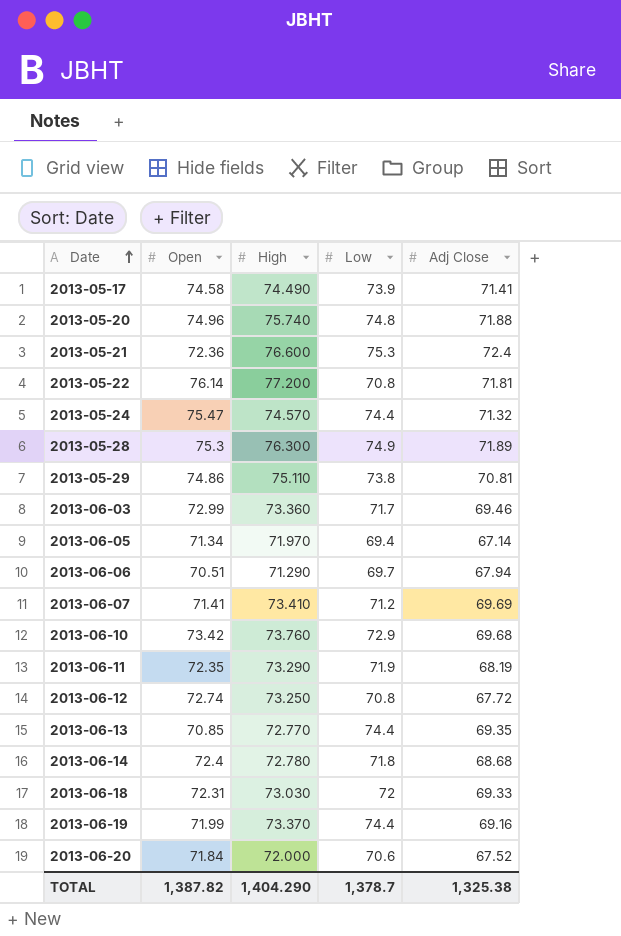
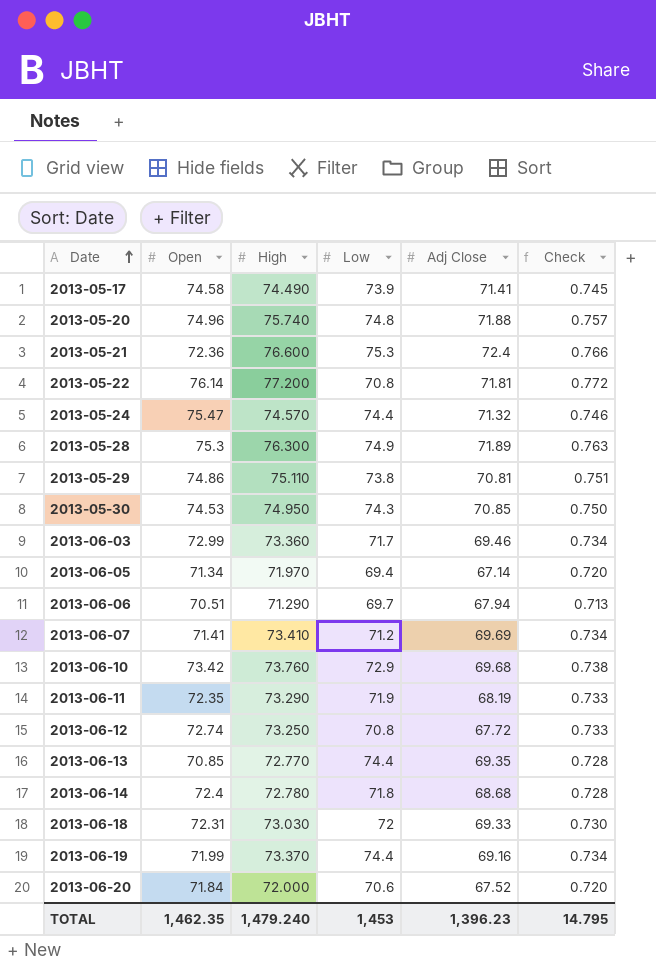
column Check | formula: none -> [High] * 0.01
row 2013-05-30: none -> 74.53 | 74.950 | 74.3 | 70.85 | 0.750
TOTAL | Open: 1,387.82 -> 1,462.35
TOTAL | High: 1,404.290 -> 1,479.240
TOTAL | Low: 1,378.7 -> 1,453
TOTAL | Adj Close: 1,325.38 -> 1,396.23

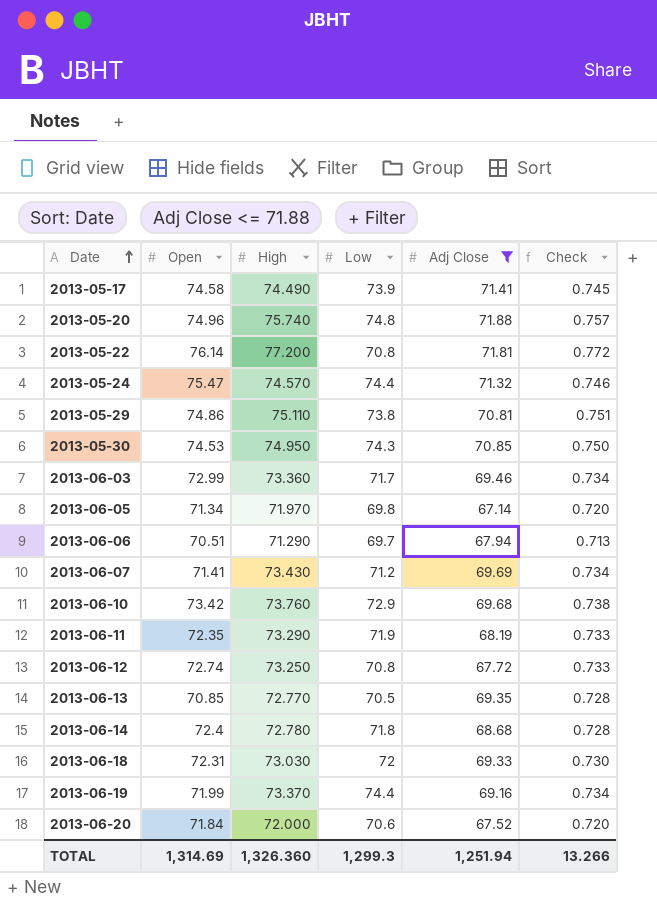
filter: none -> Adj Close <= 71.88
2013-06-05 | Low: 69.4 -> 69.8
2013-06-07 | High: 73.410 -> 73.430
2013-06-13 | Low: 74.4 -> 70.5
TOTAL | Open: 1,462.35 -> 1,314.69
TOTAL | High: 1,479.240 -> 1,326.360
TOTAL | Low: 1,453 -> 1,299.3
TOTAL | Adj Close: 1,396.23 -> 1,251.94
TOTAL | Check: 14.795 -> 13.266

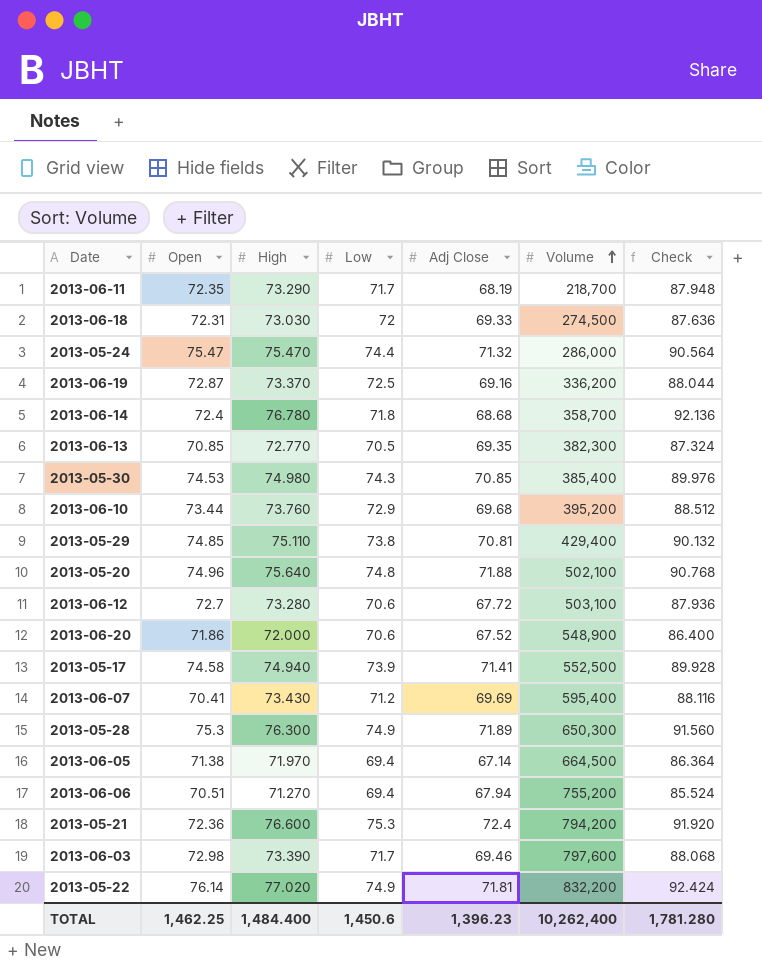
filter: Adj Close <= 71.88 -> none
row order: Date ascending -> Volume ascending
column Volume | position: none -> 6
column Check | formula: [High] * 0.01 -> [High] * 1.2
2013-06-11 | Low: 71.9 -> 71.7
2013-05-24 | High: 74.570 -> 75.470
2013-06-19 | Open: 71.99 -> 72.87
2013-06-19 | Low: 74.4 -> 72.5
2013-06-14 | High: 72.780 -> 76.780
2013-05-30 | High: 74.950 -> 74.980
2013-06-10 | Open: 73.42 -> 73.44
2013-05-29 | Open: 74.86 -> 74.85
2013-05-20 | High: 75.740 -> 75.640
2013-06-12 | Open: 72.74 -> 72.7
2013-06-12 | High: 73.250 -> 73.280
2013-06-12 | Low: 70.8 -> 70.6
2013-06-20 | Open: 71.84 -> 71.86
2013-05-17 | High: 74.490 -> 74.940
2013-06-07 | Open: 71.41 -> 70.41
2013-06-05 | Open: 71.34 -> 71.38
2013-06-05 | Low: 69.8 -> 69.4
2013-06-06 | High: 71.290 -> 71.270
2013-06-06 | Low: 69.7 -> 69.4
2013-06-03 | Open: 72.99 -> 72.98
2013-06-03 | High: 73.360 -> 73.390
2013-05-22 | High: 77.200 -> 77.020
2013-05-22 | Low: 70.8 -> 74.9
TOTAL | Open: 1,314.69 -> 1,462.25
TOTAL | High: 1,326.360 -> 1,484.400
TOTAL | Low: 1,299.3 -> 1,450.6
TOTAL | Adj Close: 1,251.94 -> 1,396.23
TOTAL | Check: 13.266 -> 1,781.280

